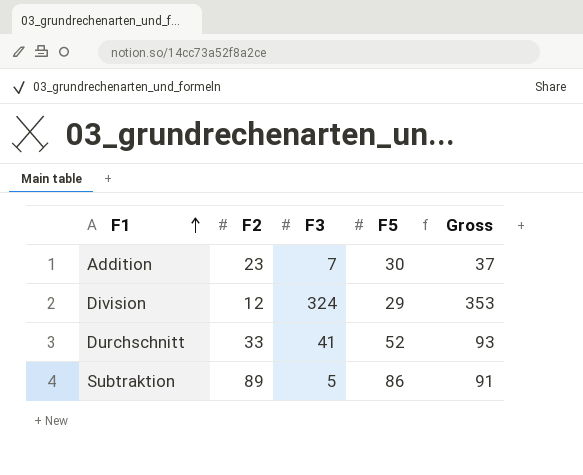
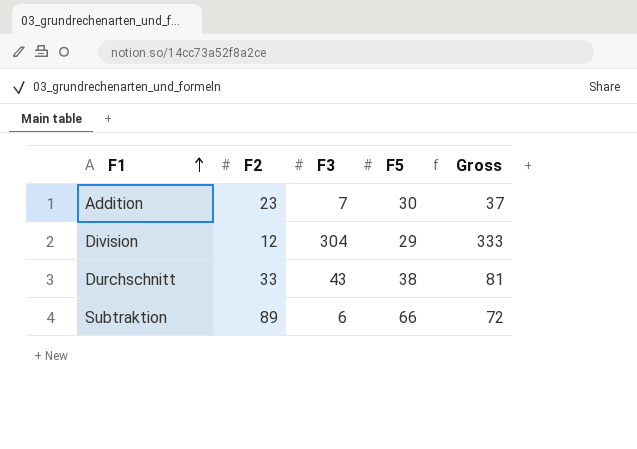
Division | F3: 324 -> 304
Division | Gross: 353 -> 333
Durchschnitt | F3: 41 -> 43
Durchschnitt | F5: 52 -> 38
Durchschnitt | Gross: 93 -> 81
Subtraktion | F3: 5 -> 6
Subtraktion | F5: 86 -> 66
Subtraktion | Gross: 91 -> 72

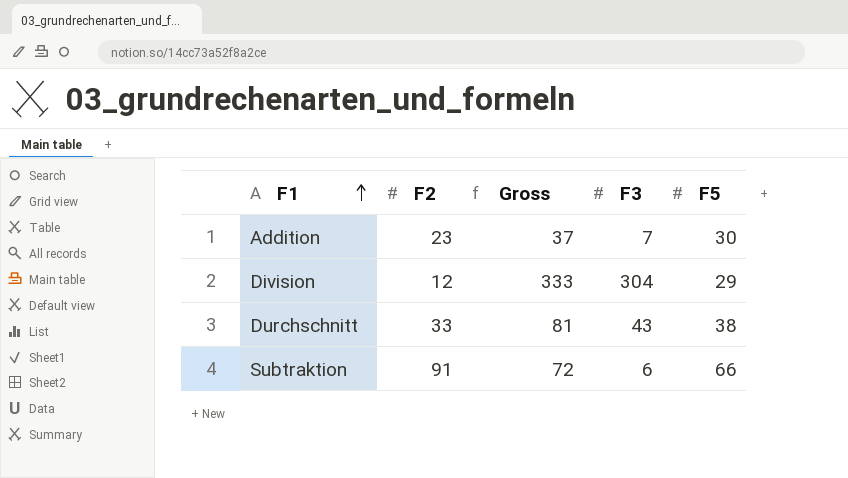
column Gross | position: 5 -> 3
Subtraktion | F2: 89 -> 91

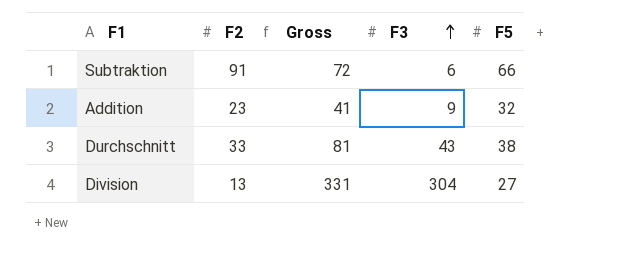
row order: F1 ascending -> F3 ascending
Addition | Gross: 37 -> 41
Addition | F3: 7 -> 9
Addition | F5: 30 -> 32
Division | F2: 12 -> 13
Division | Gross: 333 -> 331
Division | F5: 29 -> 27

